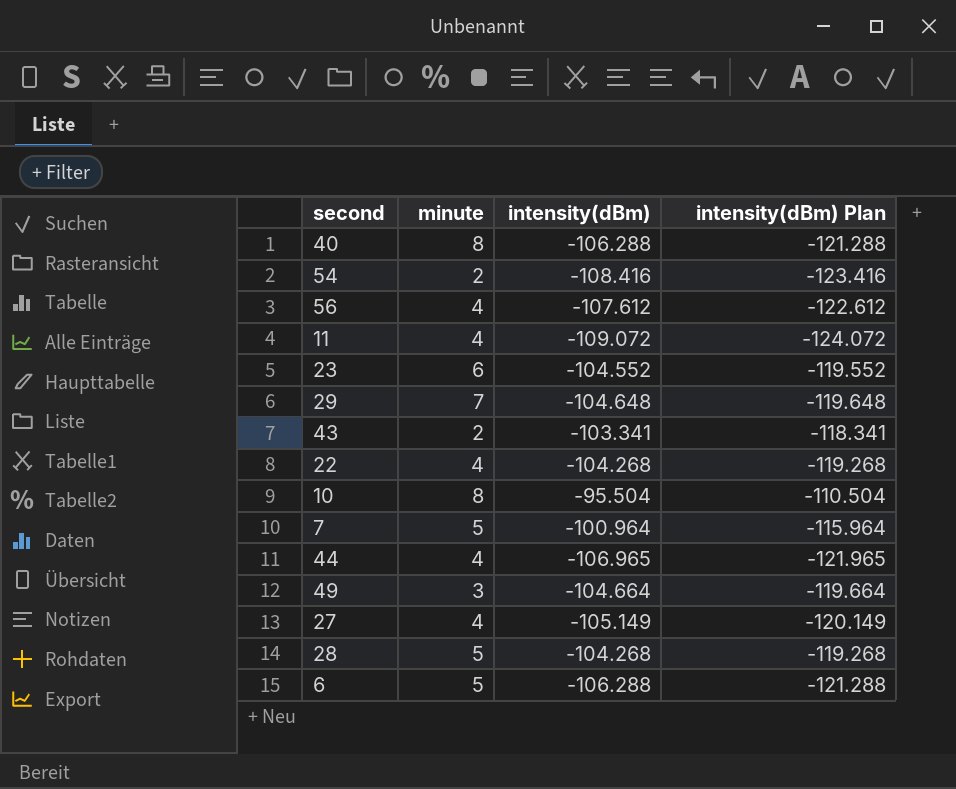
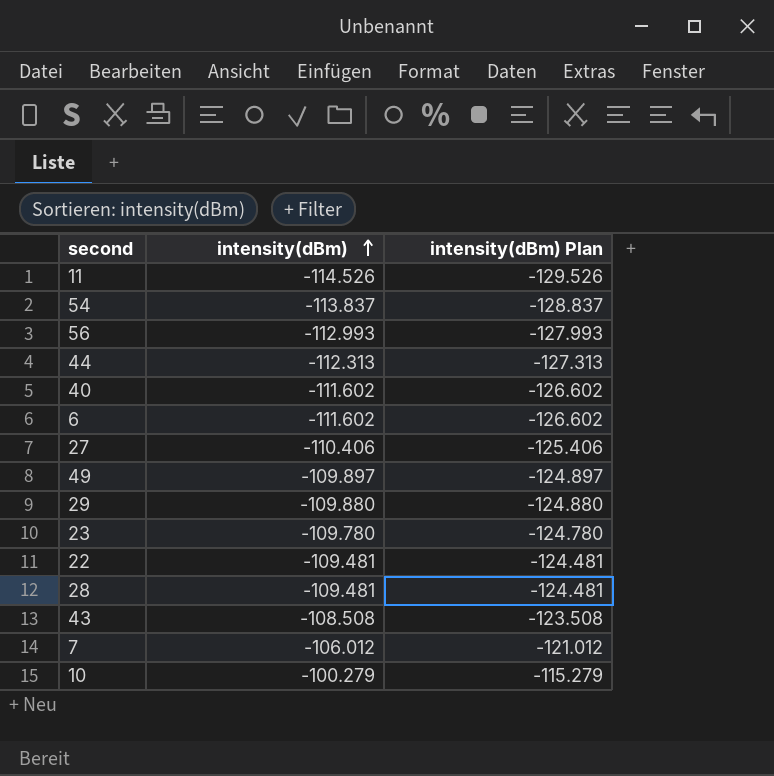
row order: none -> intensity(dBm) ascending
column minute | position: 2 -> none
11 | intensity(dBm): -109.072 -> -114.526
11 | intensity(dBm) Plan: -124.072 -> -129.526
54 | intensity(dBm): -108.416 -> -113.837
54 | intensity(dBm) Plan: -123.416 -> -128.837
56 | intensity(dBm): -107.612 -> -112.993
56 | intensity(dBm) Plan: -122.612 -> -127.993
44 | intensity(dBm): -106.965 -> -112.313
44 | intensity(dBm) Plan: -121.965 -> -127.313
40 | intensity(dBm): -106.288 -> -111.602
40 | intensity(dBm) Plan: -121.288 -> -126.602
6 | intensity(dBm): -106.288 -> -111.602
6 | intensity(dBm) Plan: -121.288 -> -126.602
27 | intensity(dBm): -105.149 -> -110.406
27 | intensity(dBm) Plan: -120.149 -> -125.406
49 | intensity(dBm): -104.664 -> -109.897
49 | intensity(dBm) Plan: -119.664 -> -124.897
29 | intensity(dBm): -104.648 -> -109.880
29 | intensity(dBm) Plan: -119.648 -> -124.880
23 | intensity(dBm): -104.552 -> -109.780
23 | intensity(dBm) Plan: -119.552 -> -124.780
22 | intensity(dBm): -104.268 -> -109.481
22 | intensity(dBm) Plan: -119.268 -> -124.481
28 | intensity(dBm): -104.268 -> -109.481
28 | intensity(dBm) Plan: -119.268 -> -124.481
43 | intensity(dBm): -103.341 -> -108.508
43 | intensity(dBm) Plan: -118.341 -> -123.508
7 | intensity(dBm): -100.964 -> -106.012
7 | intensity(dBm) Plan: -115.964 -> -121.012
10 | intensity(dBm): -95.504 -> -100.279
10 | intensity(dBm) Plan: -110.504 -> -115.279

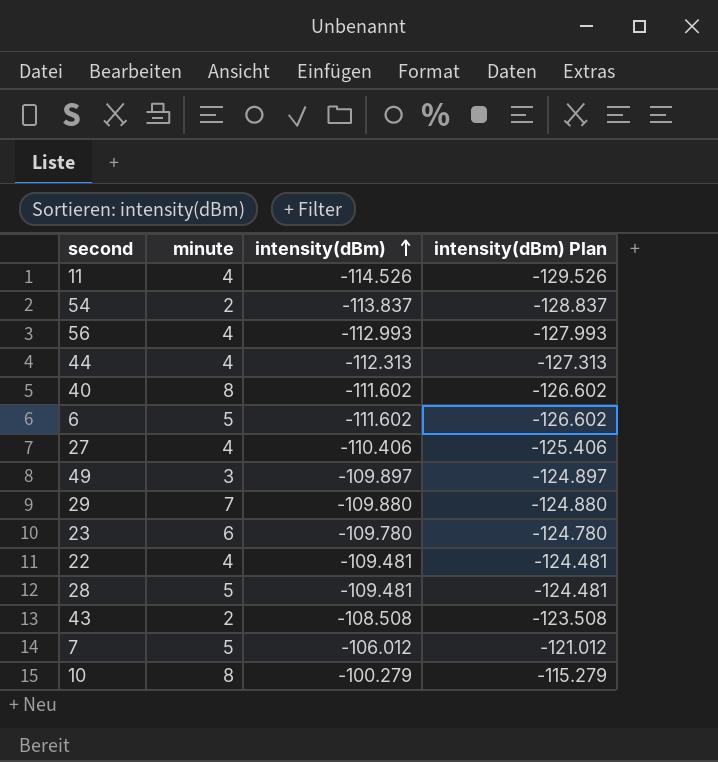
column minute | position: none -> 2

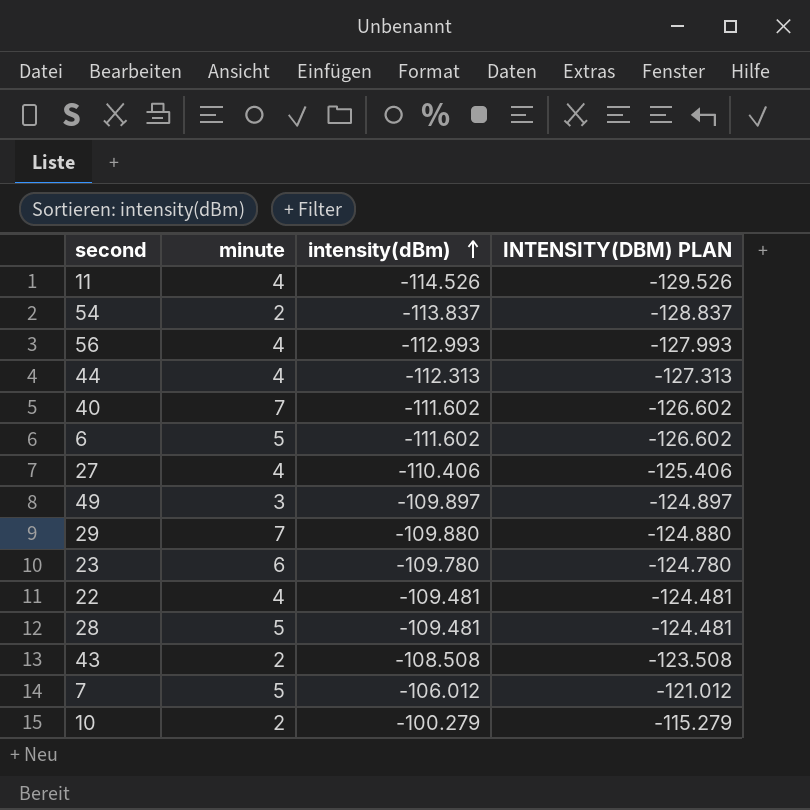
column name: intensity(dBm) Plan -> INTENSITY(DBM) PLAN
40 | minute: 8 -> 7
10 | minute: 8 -> 2

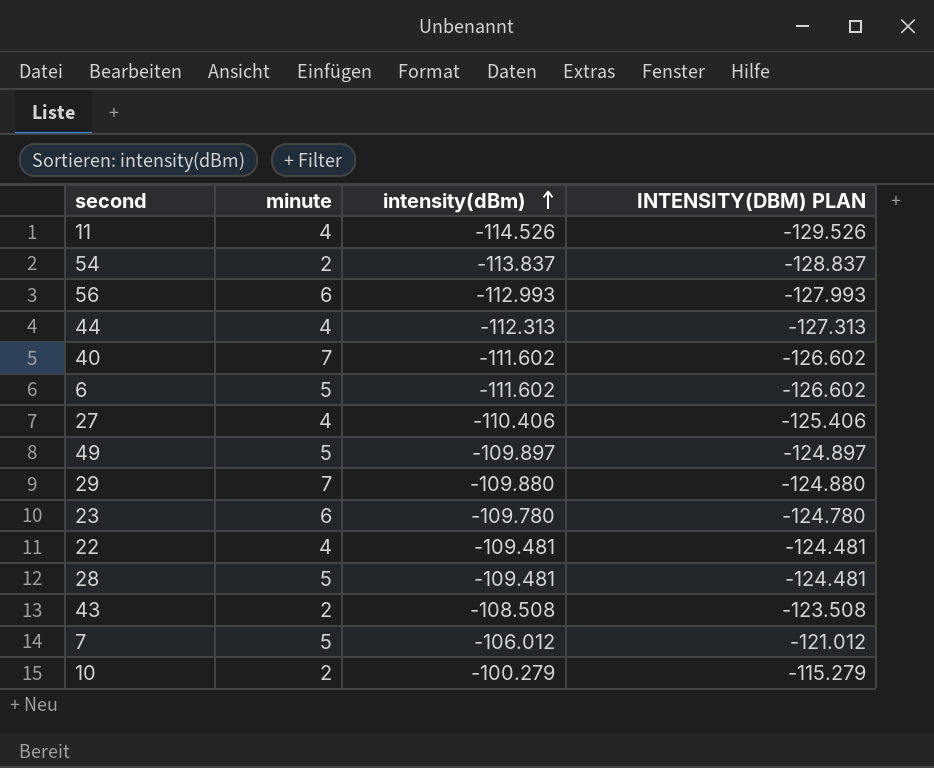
56 | minute: 4 -> 6
49 | minute: 3 -> 5

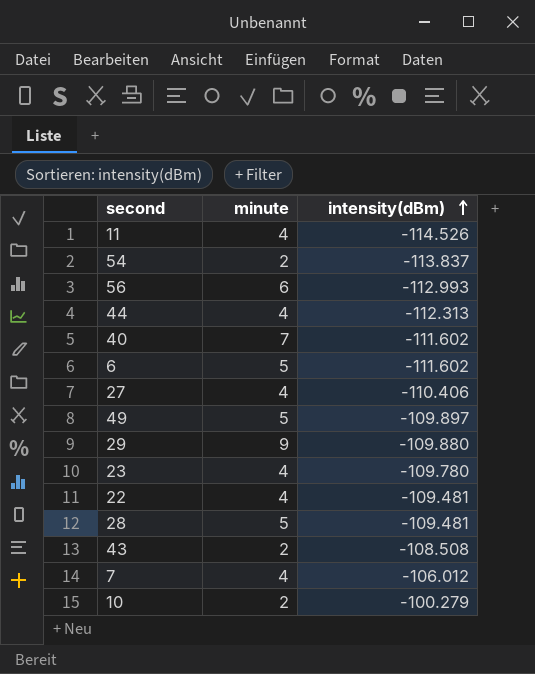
column INTENSITY(DBM) PLAN | formula: [intensity(dBm)] - 15 -> none
29 | minute: 7 -> 9
23 | minute: 6 -> 4
7 | minute: 5 -> 4

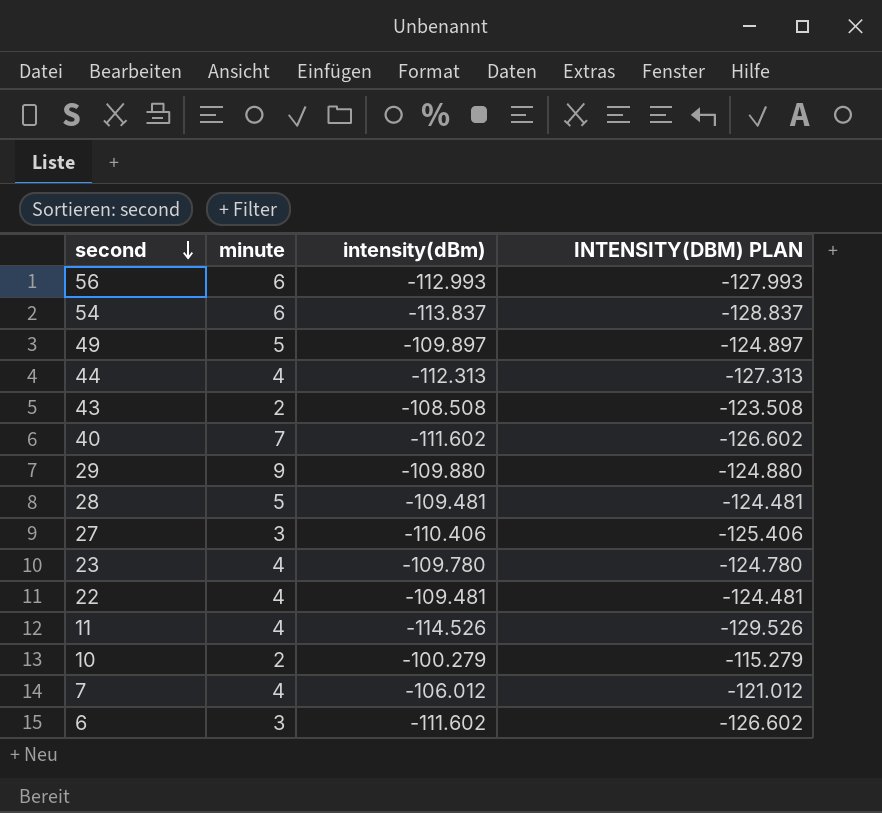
row order: intensity(dBm) ascending -> second descending
column INTENSITY(DBM) PLAN | formula: none -> [intensity(dBm)] - 15
54 | minute: 2 -> 6
27 | minute: 4 -> 3
6 | minute: 5 -> 3

